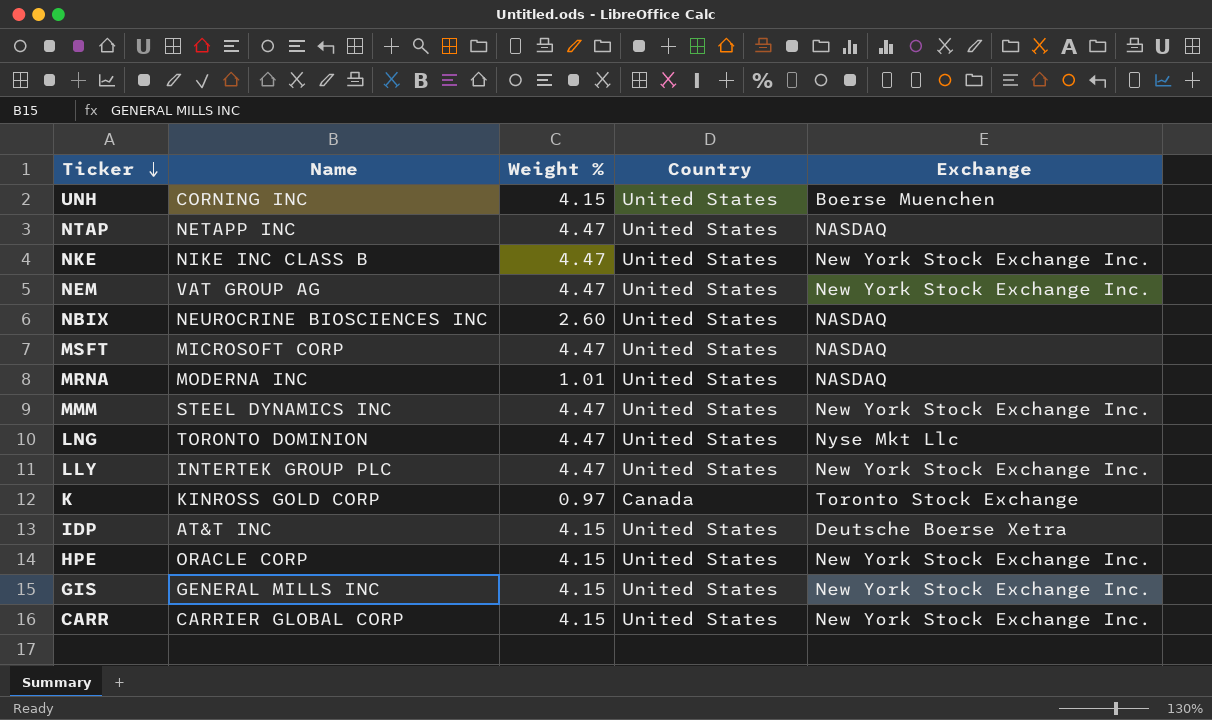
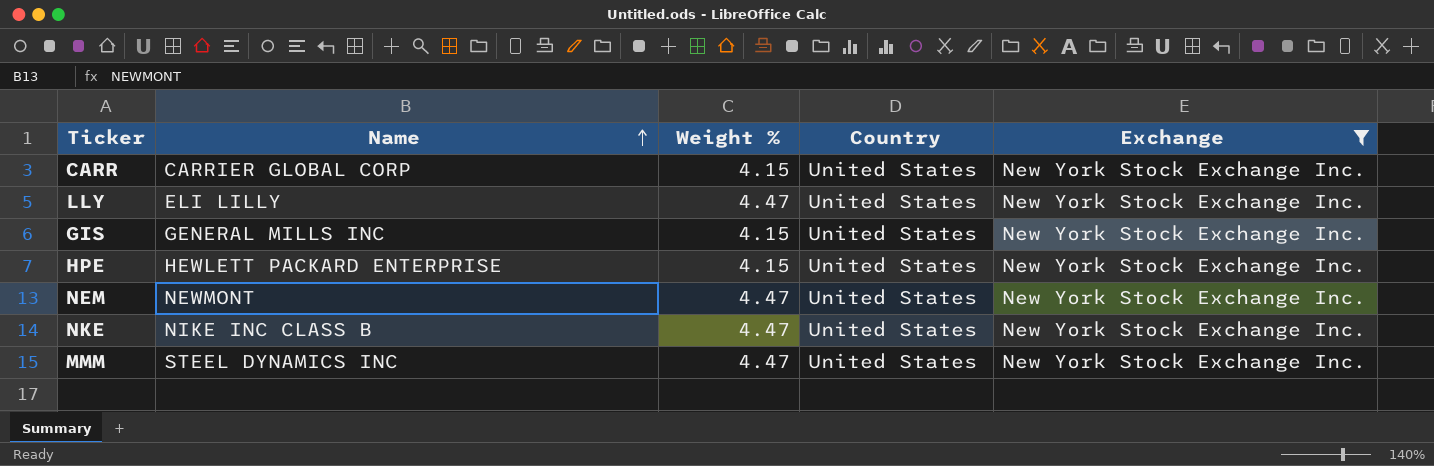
filter: none -> Exchange = New York Stock Exchange Inc.
row order: Ticker descending -> Name ascending
LLY | Name: INTERTEK GROUP PLC -> ELI LILLY
HPE | Name: ORACLE CORP -> HEWLETT PACKARD ENTERPRISE
NEM | Name: VAT GROUP AG -> NEWMONT

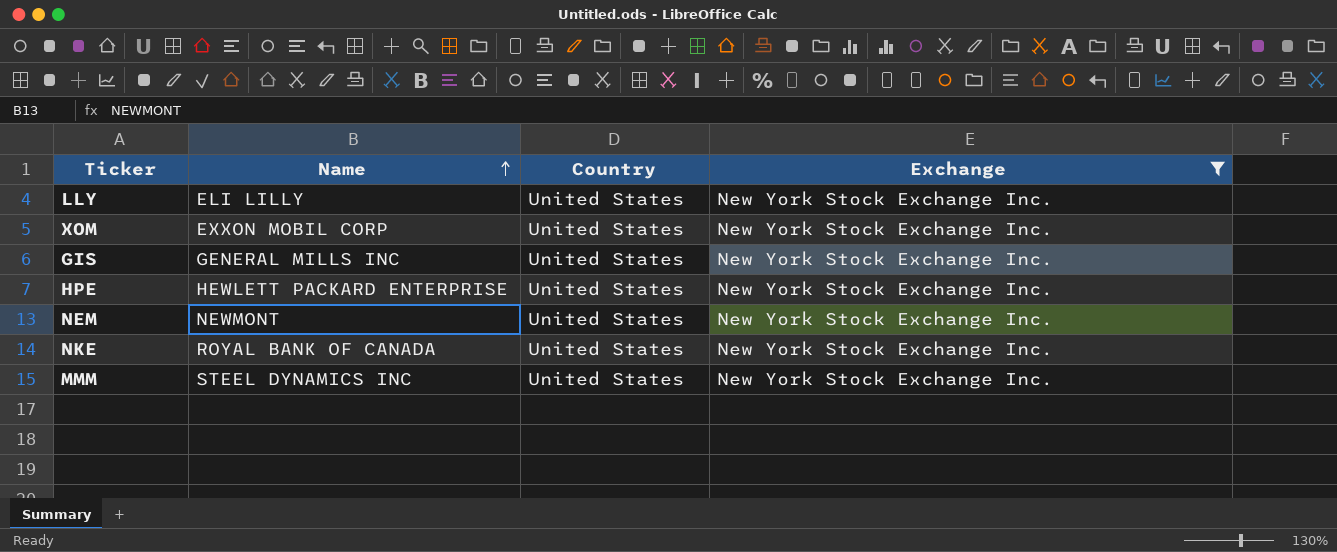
column Weight % | position: 3 -> none
row CARR: CARRIER GLOBAL CORP | 4.15 | United States | New York Stock Exchange Inc. -> none
row XOM: none -> EXXON MOBIL CORP | United States | New York Stock Exchange Inc.
NKE | Name: NIKE INC CLASS B -> ROYAL BANK OF CANADA

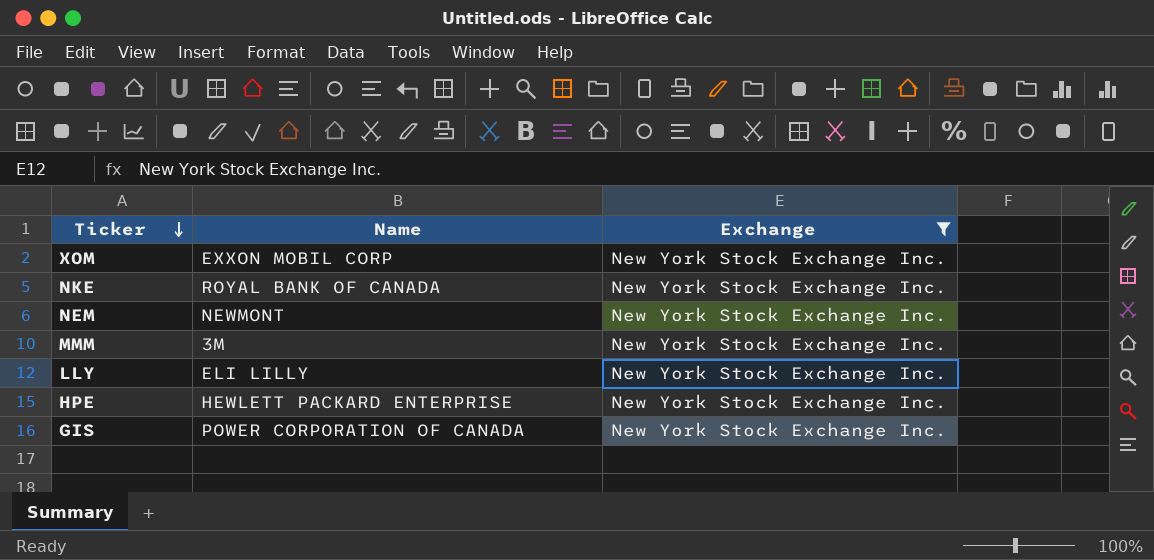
row order: Name ascending -> Ticker descending
column Country | position: 3 -> none
MMM | Name: STEEL DYNAMICS INC -> 3M
GIS | Name: GENERAL MILLS INC -> POWER CORPORATION OF CANADA

